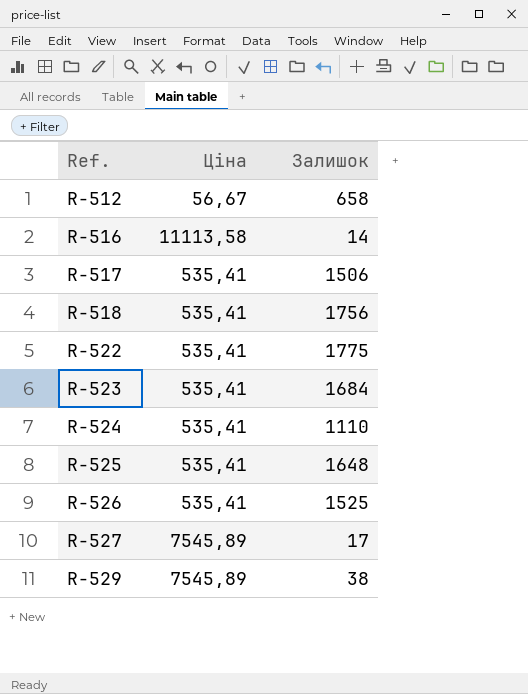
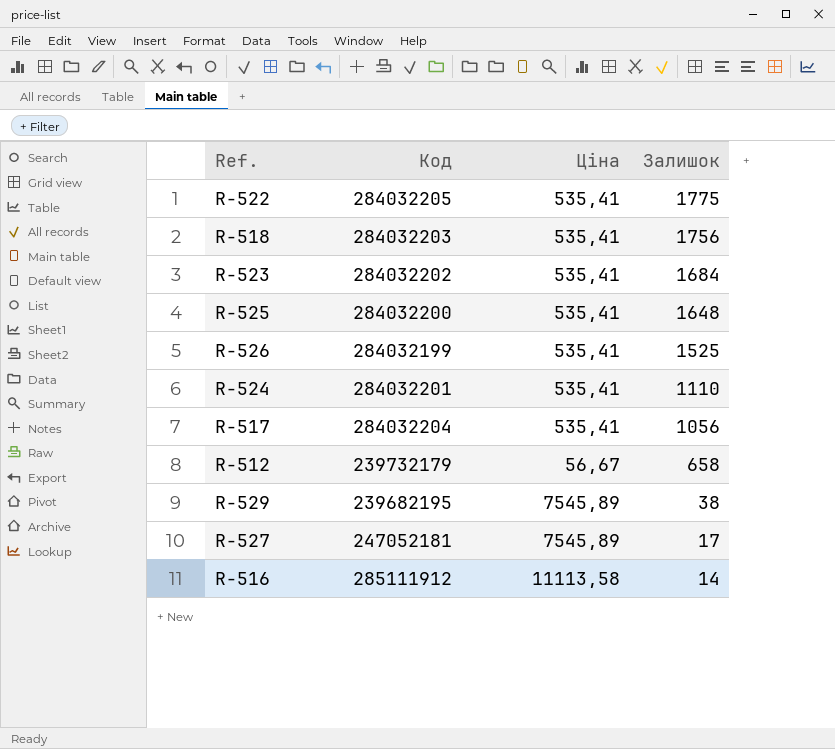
row order: Ref. ascending -> Залишок descending
column Код | position: none -> 2
R-517 | Залишок: 1506 -> 1056

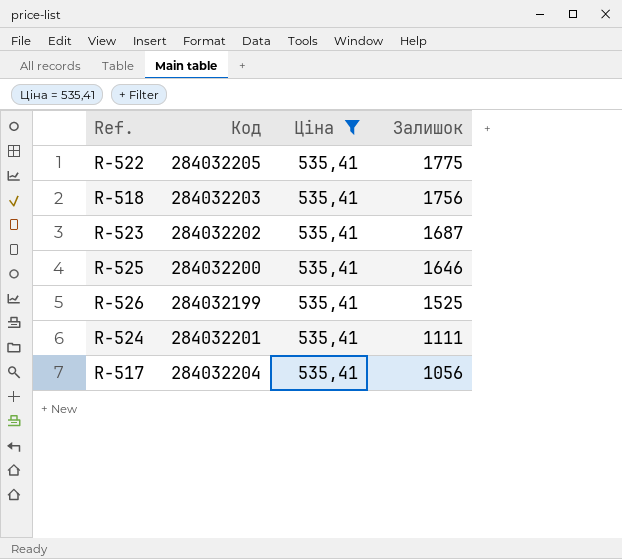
filter: none -> Ціна = 535,41
R-523 | Залишок: 1684 -> 1687
R-525 | Залишок: 1648 -> 1646
R-524 | Залишок: 1110 -> 1111

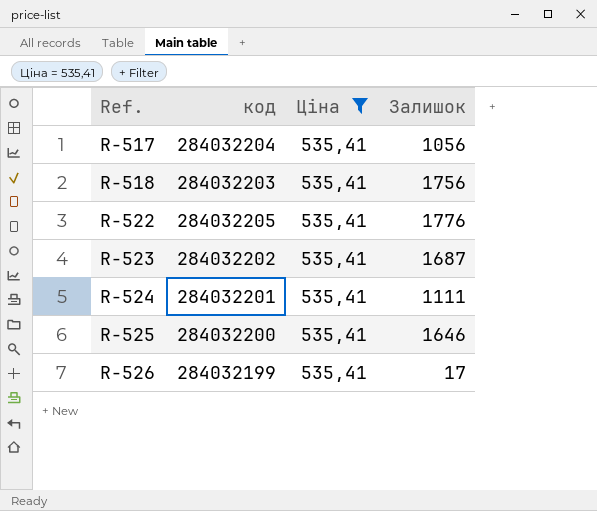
row order: Залишок descending -> Ref. ascending
column name: Код -> код
R-522 | Залишок: 1775 -> 1776
R-526 | Залишок: 1525 -> 17

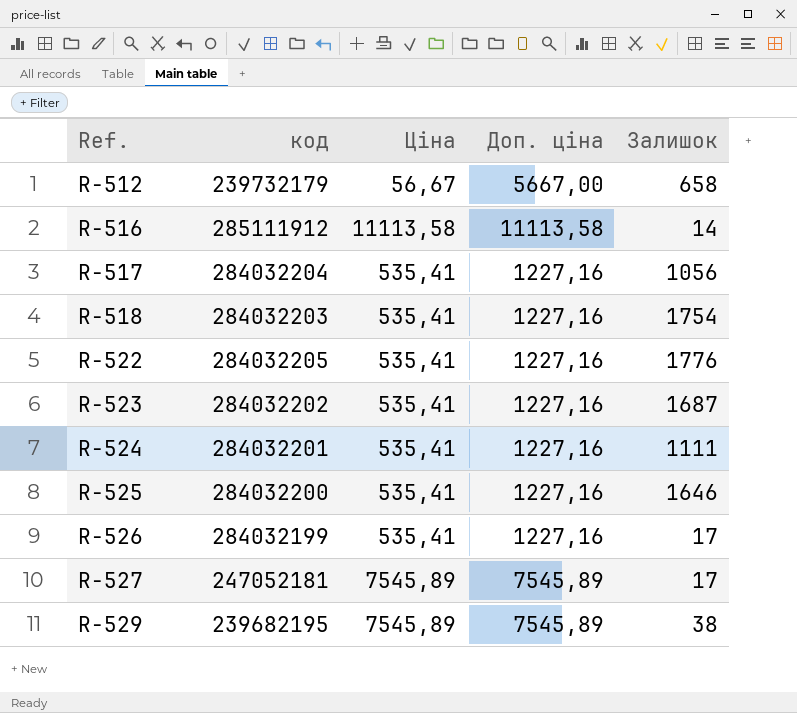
filter: Ціна = 535,41 -> none
column Доп. ціна | position: none -> 4
R-518 | Залишок: 1756 -> 1754

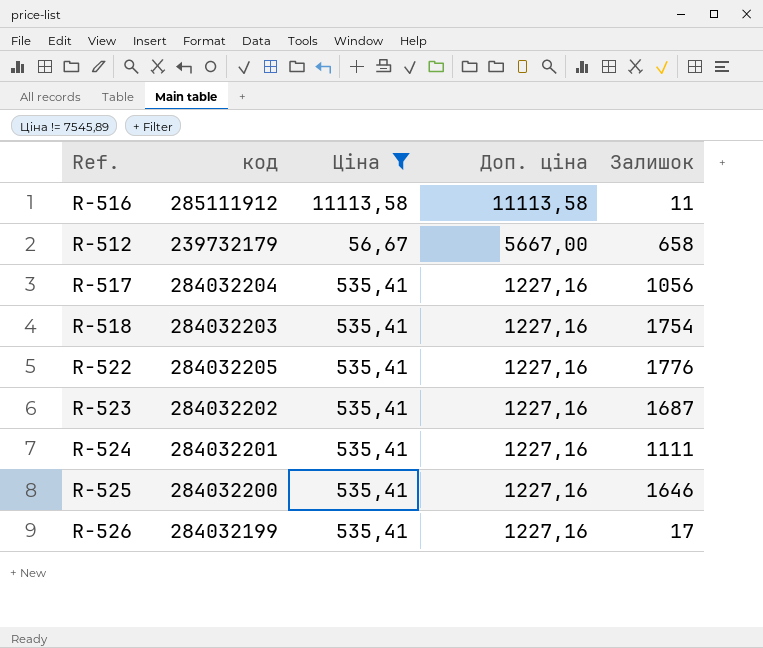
filter: none -> Ціна != 7545,89
row order: Ref. ascending -> Доп. ціна descending
R-516 | Залишок: 14 -> 11

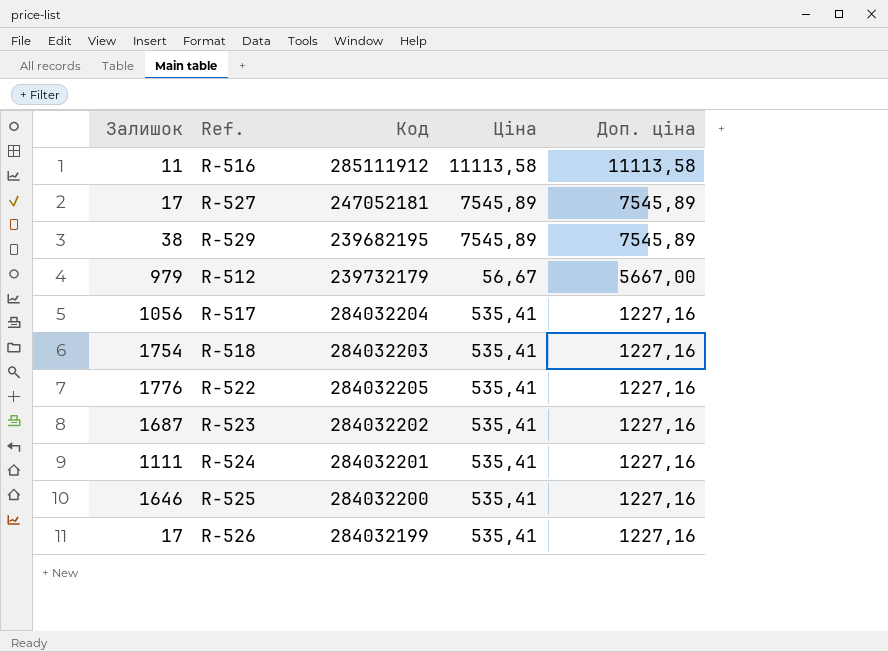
filter: Ціна != 7545,89 -> none
column Залишок | position: 5 -> 1
column name: код -> Код
R-512 | Залишок: 658 -> 979

